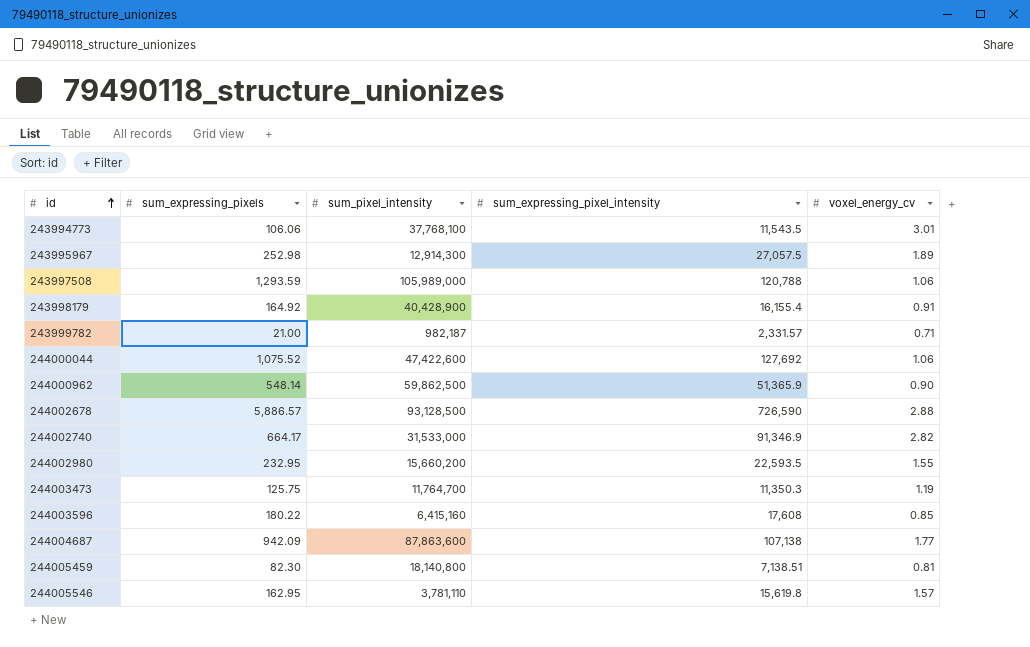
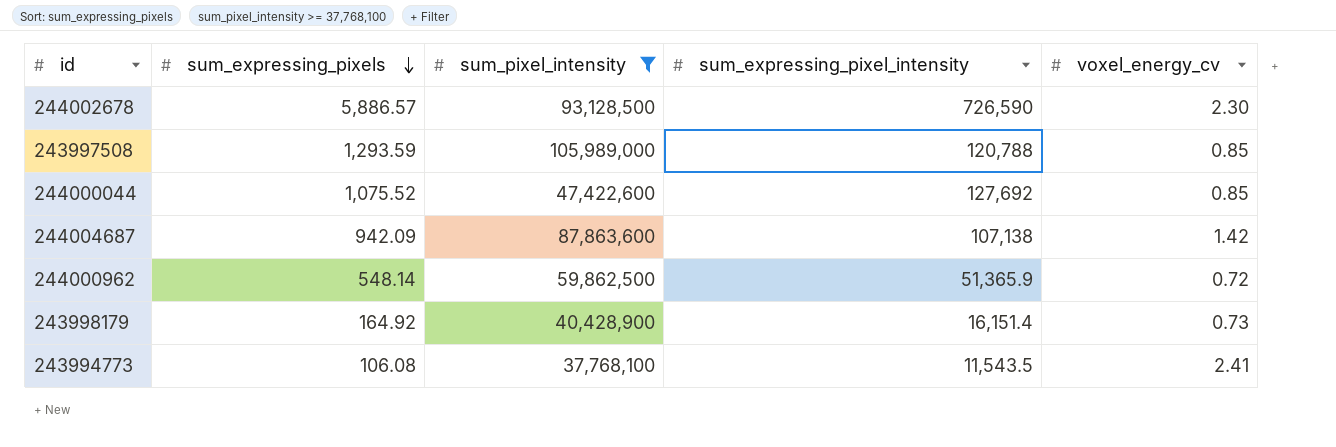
filter: none -> sum_pixel_intensity >= 37,768,100
row order: id ascending -> sum_expressing_pixels descending
244002678 | voxel_energy_cv: 2.88 -> 2.30
243997508 | voxel_energy_cv: 1.06 -> 0.85
244000044 | voxel_energy_cv: 1.06 -> 0.85
244004687 | voxel_energy_cv: 1.77 -> 1.42
244000962 | voxel_energy_cv: 0.90 -> 0.72
243998179 | sum_expressing_pixel_intensity: 16,155.4 -> 16,151.4
243998179 | voxel_energy_cv: 0.91 -> 0.73
243994773 | sum_expressing_pixels: 106.06 -> 106.08
243994773 | voxel_energy_cv: 3.01 -> 2.41

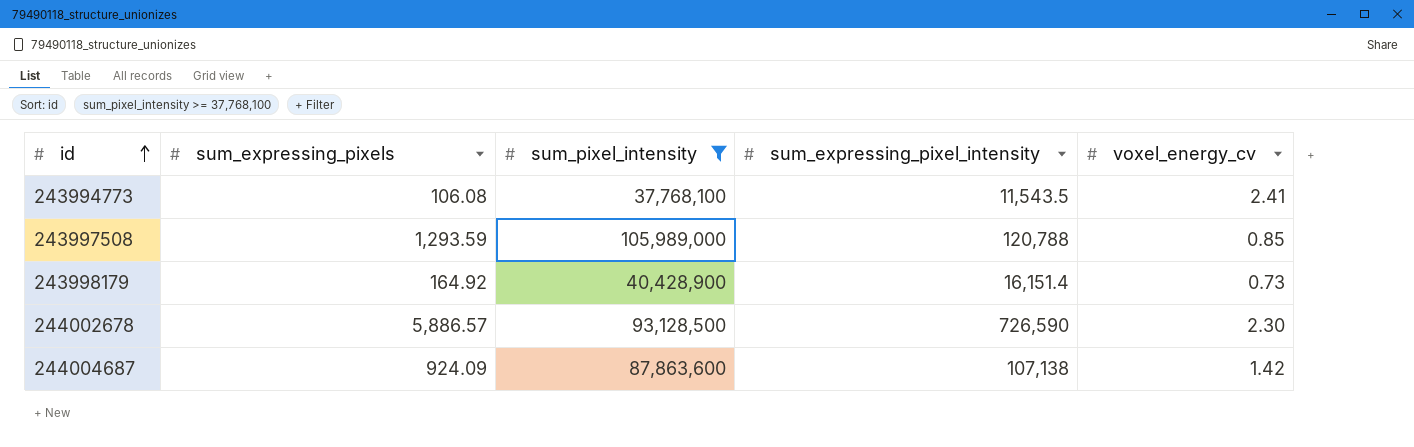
row order: sum_expressing_pixels descending -> id ascending
row 244000044: 1,075.52 | 47,422,600 | 127,692 | 0.85 -> none
row 244000962: 548.14 | 59,862,500 | 51,365.9 | 0.72 -> none
244004687 | sum_expressing_pixels: 942.09 -> 924.09

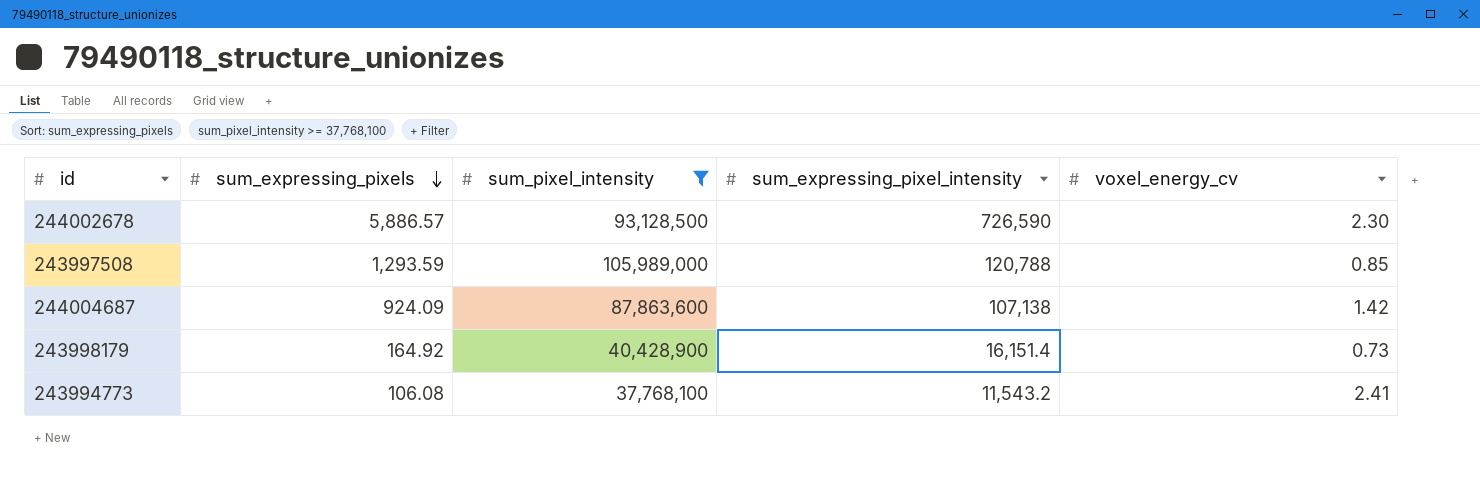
row order: id ascending -> sum_expressing_pixels descending
243994773 | sum_expressing_pixel_intensity: 11,543.5 -> 11,543.2

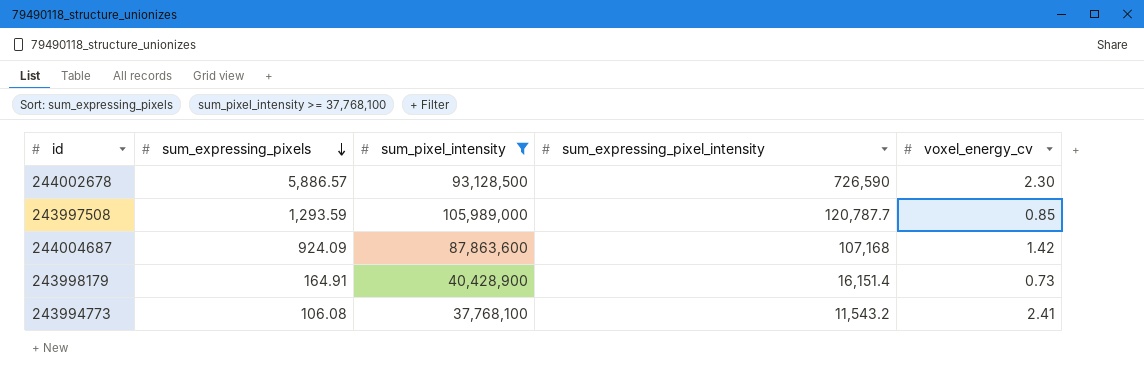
243997508 | sum_expressing_pixel_intensity: 120,788 -> 120,787.7
244004687 | sum_expressing_pixel_intensity: 107,138 -> 107,168
243998179 | sum_expressing_pixels: 164.92 -> 164.91

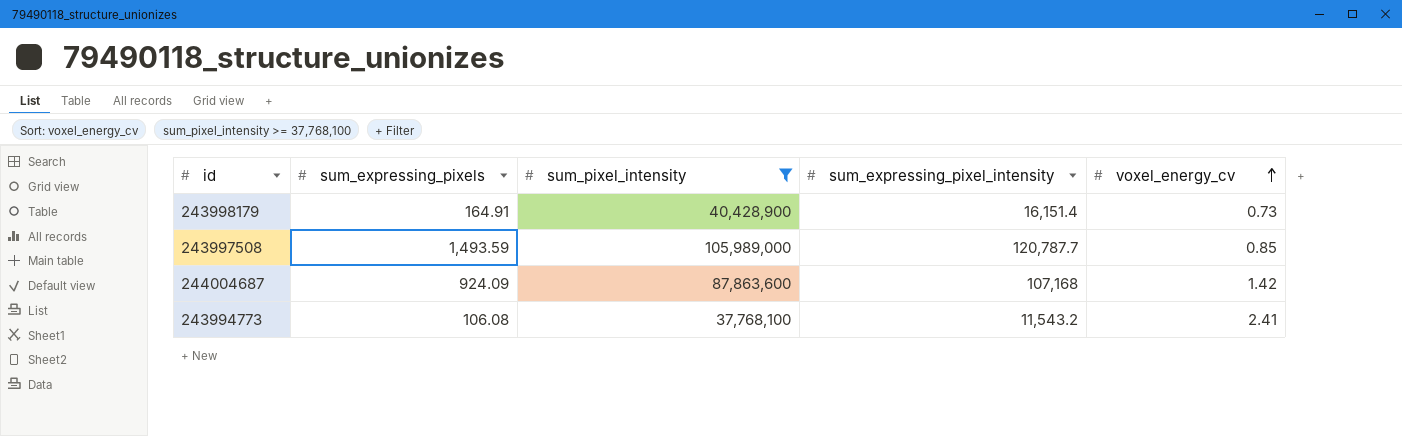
row order: sum_expressing_pixels descending -> voxel_energy_cv ascending
row 244002678: 5,886.57 | 93,128,500 | 726,590 | 2.30 -> none
243997508 | sum_expressing_pixels: 1,293.59 -> 1,493.59

